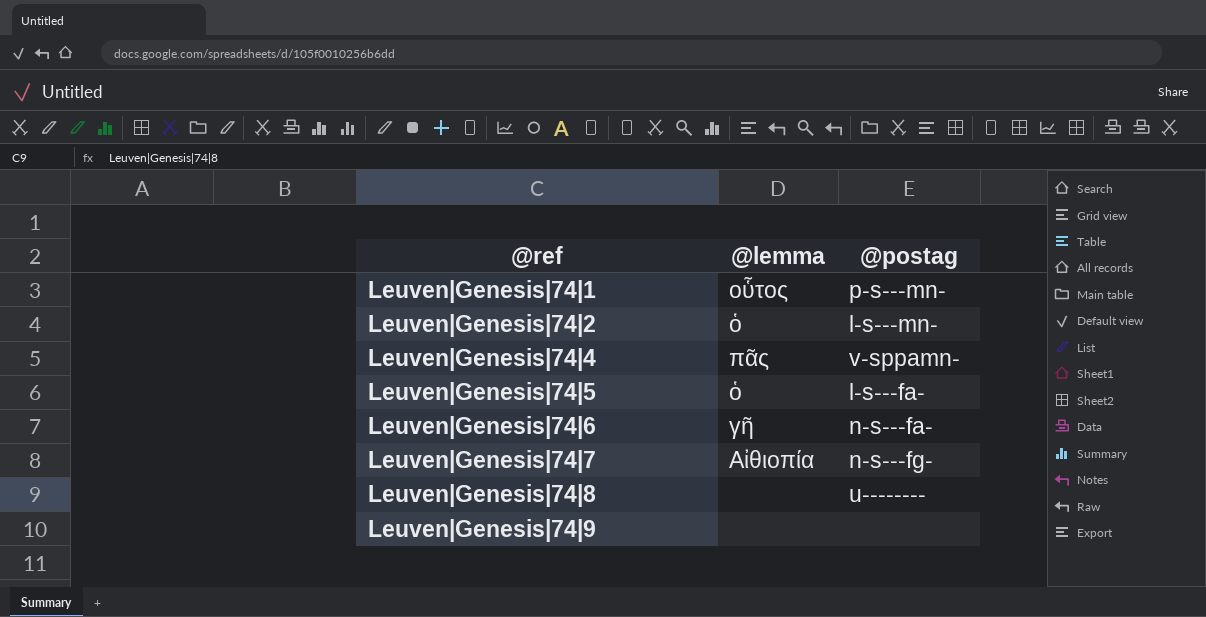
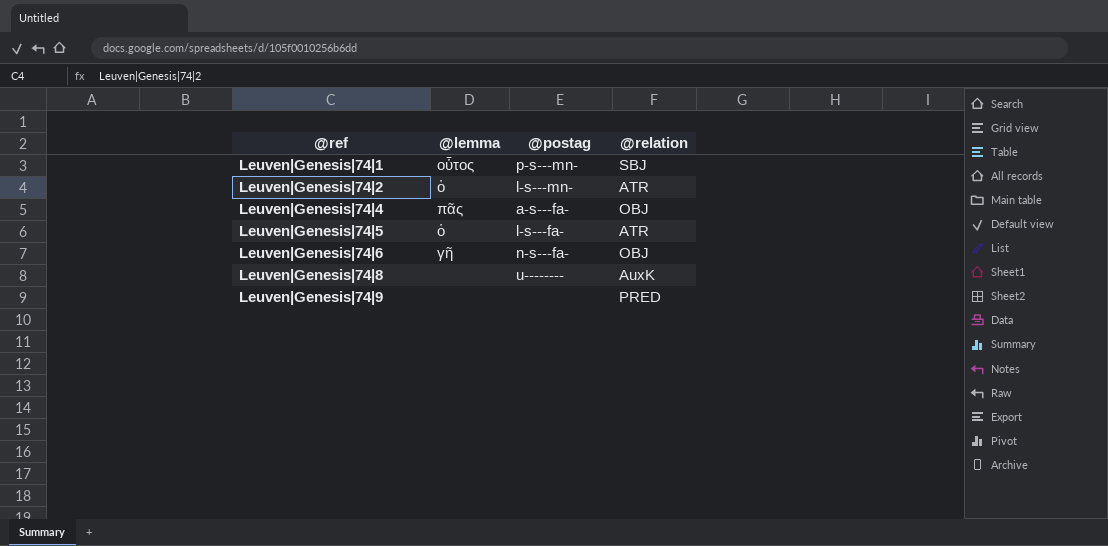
column @relation | position: none -> 4
row Leuven|Genesis|74|7: Αἰθιοπία | n-s---fg- -> none
Leuven|Genesis|74|4 | @postag: v-sppamn- -> a-s---fa-

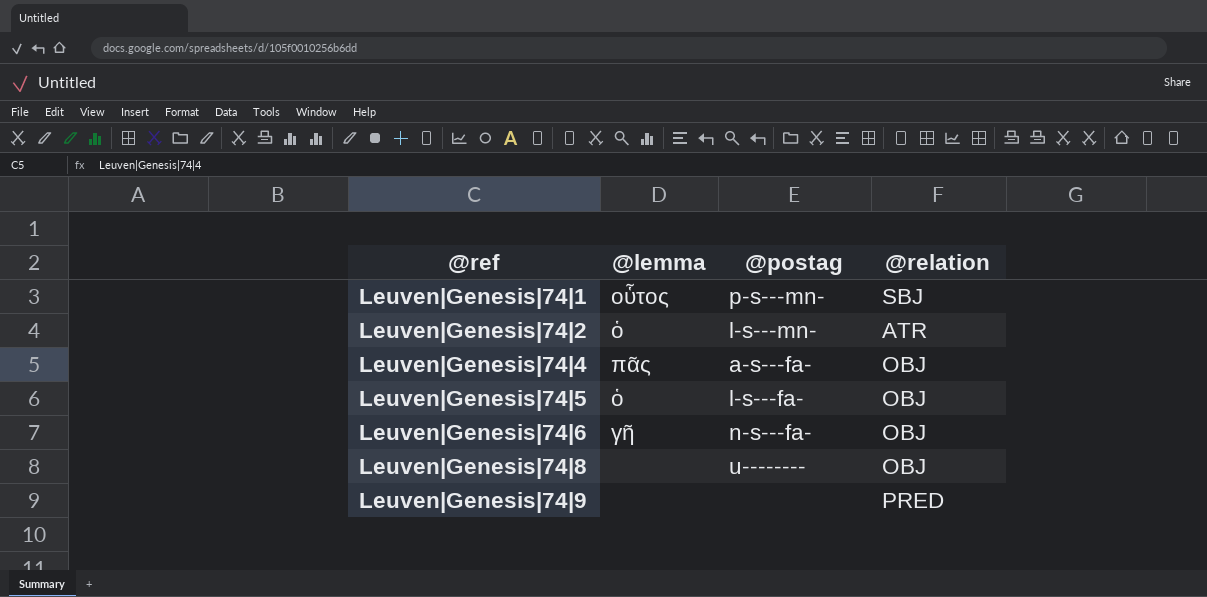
Leuven|Genesis|74|5 | @relation: ATR -> OBJ
Leuven|Genesis|74|8 | @relation: AuxK -> OBJ

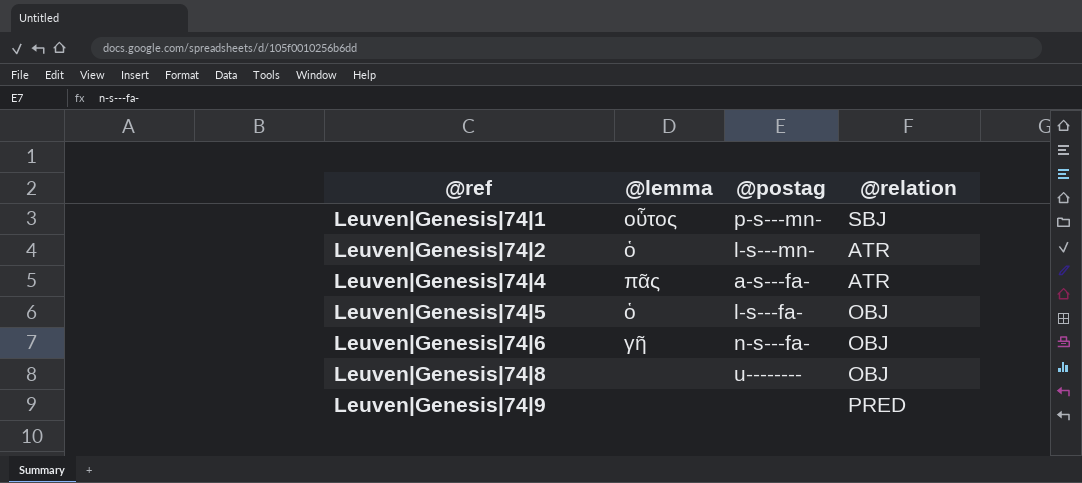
Leuven|Genesis|74|4 | @relation: OBJ -> ATR

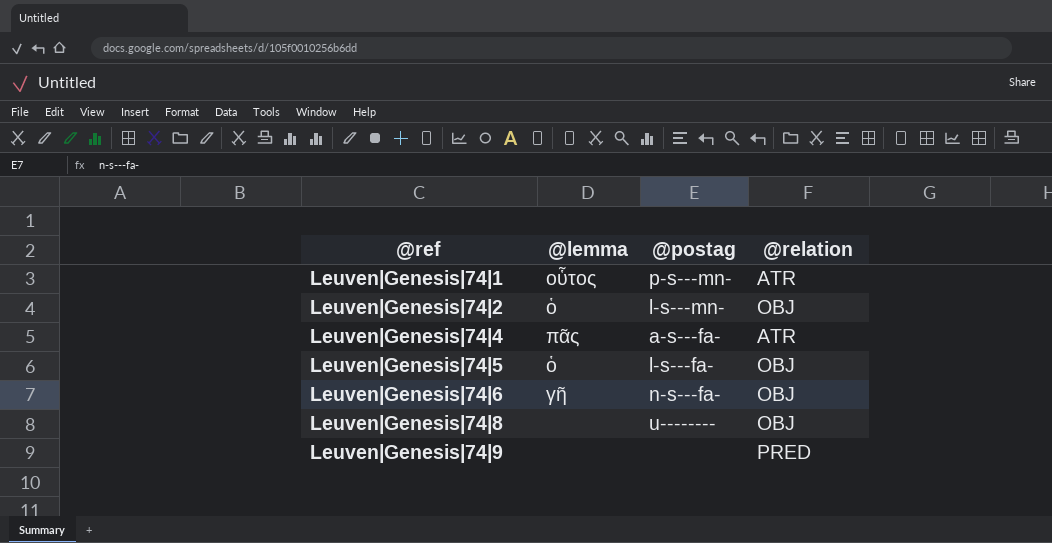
Leuven|Genesis|74|1 | @relation: SBJ -> ATR
Leuven|Genesis|74|2 | @relation: ATR -> OBJ

